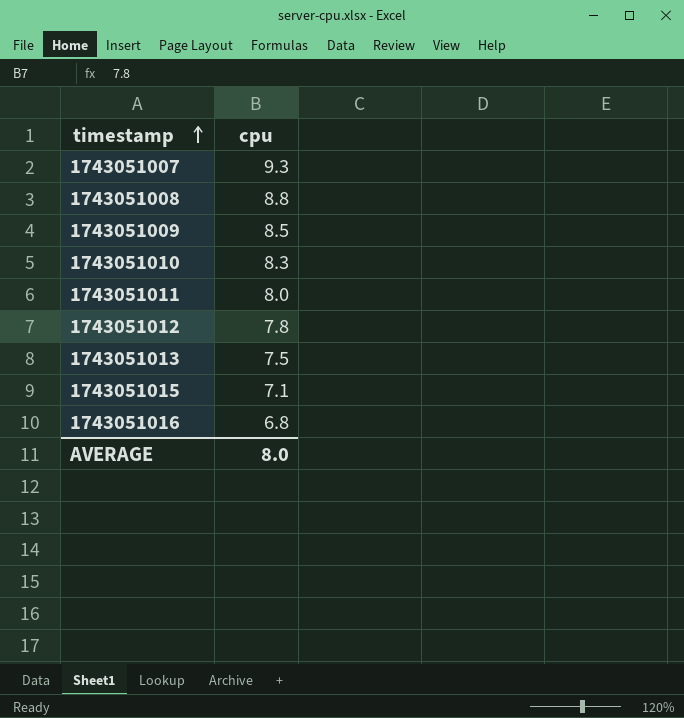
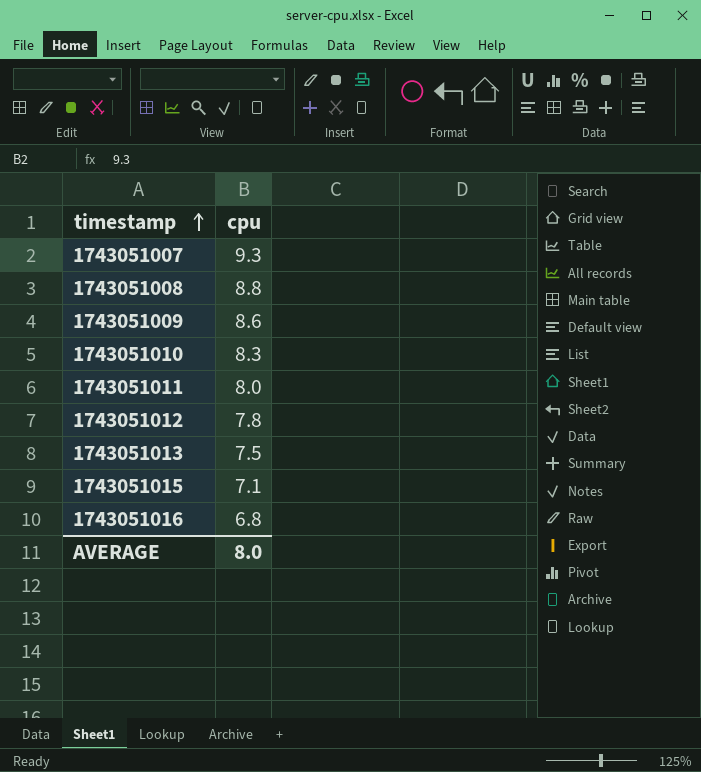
1743051009 | cpu: 8.5 -> 8.6

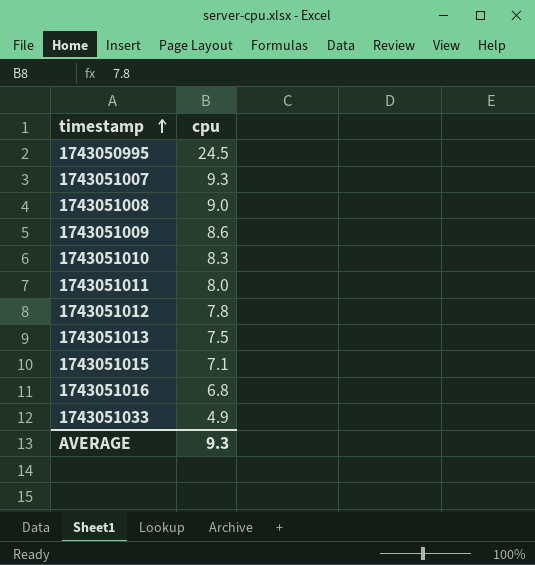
row 1743050995: none -> 24.5
1743051008 | cpu: 8.8 -> 9.0
row 1743051033: none -> 4.9
AVERAGE | cpu: 8.0 -> 9.3

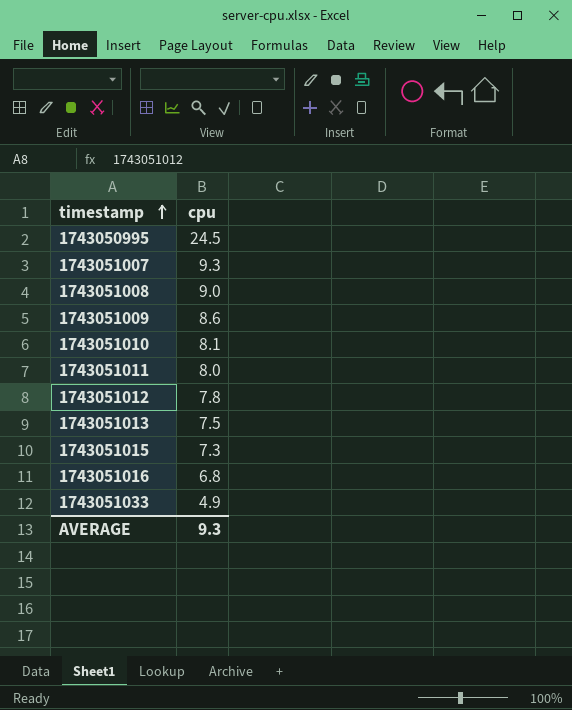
1743051010 | cpu: 8.3 -> 8.1
1743051015 | cpu: 7.1 -> 7.3

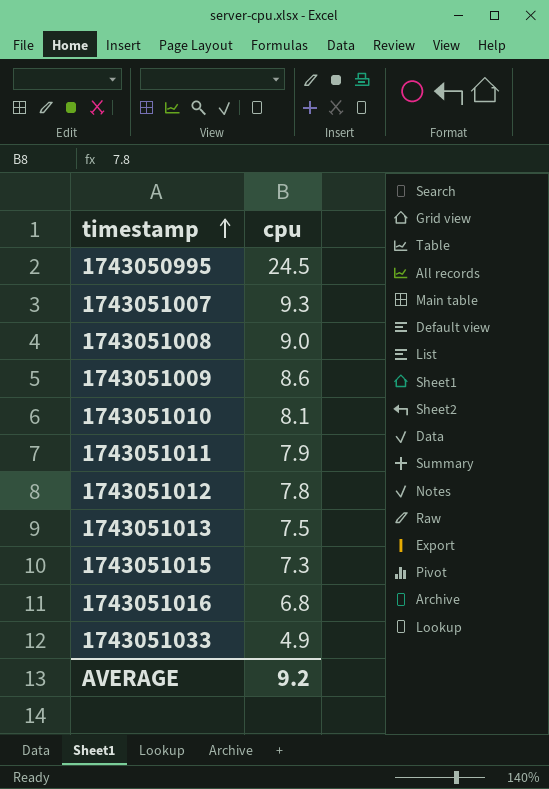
1743051011 | cpu: 8.0 -> 7.9
AVERAGE | cpu: 9.3 -> 9.2

